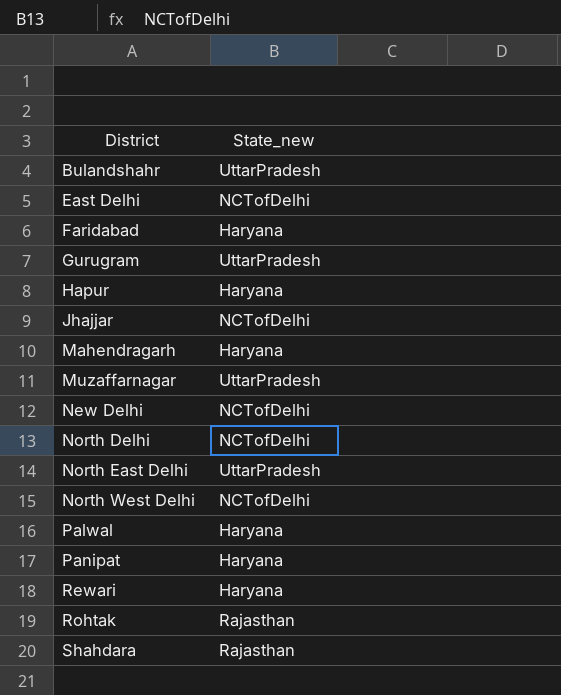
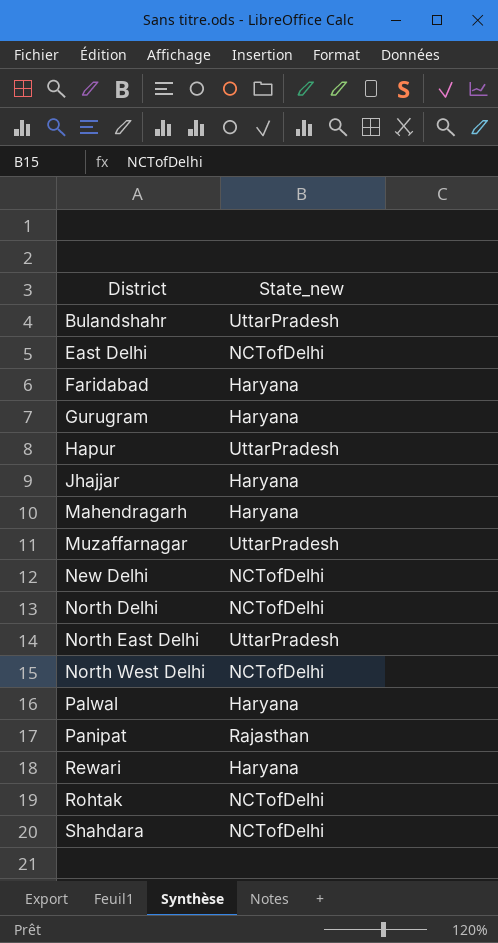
Gurugram | State_new: UttarPradesh -> Haryana
Hapur | State_new: Haryana -> UttarPradesh
Jhajjar | State_new: NCTofDelhi -> Haryana
Panipat | State_new: Haryana -> Rajasthan
Rohtak | State_new: Rajasthan -> NCTofDelhi
Shahdara | State_new: Rajasthan -> NCTofDelhi

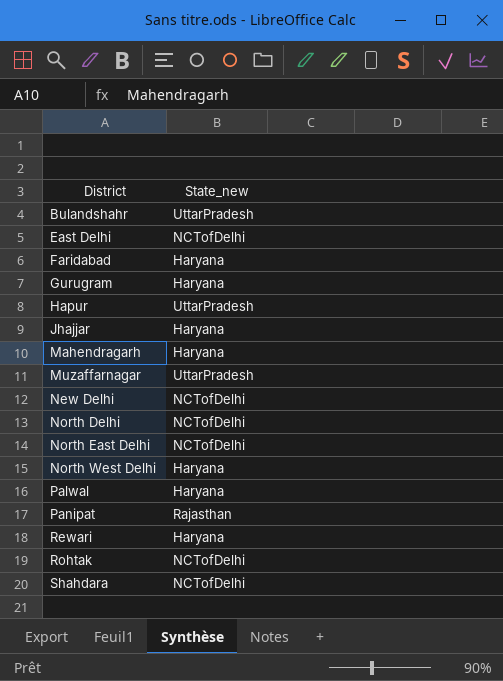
North East Delhi | State_new: UttarPradesh -> NCTofDelhi
North West Delhi | State_new: NCTofDelhi -> Haryana

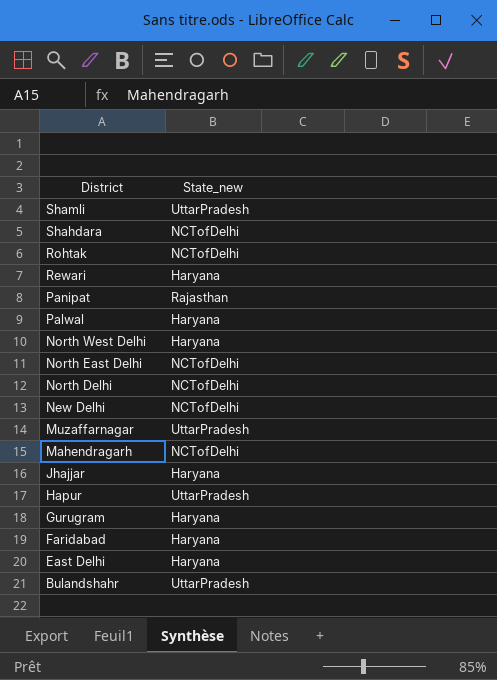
row order: District ascending -> District descending
row Shamli: none -> UttarPradesh
Mahendragarh | State_new: Haryana -> NCTofDelhi
East Delhi | State_new: NCTofDelhi -> Haryana

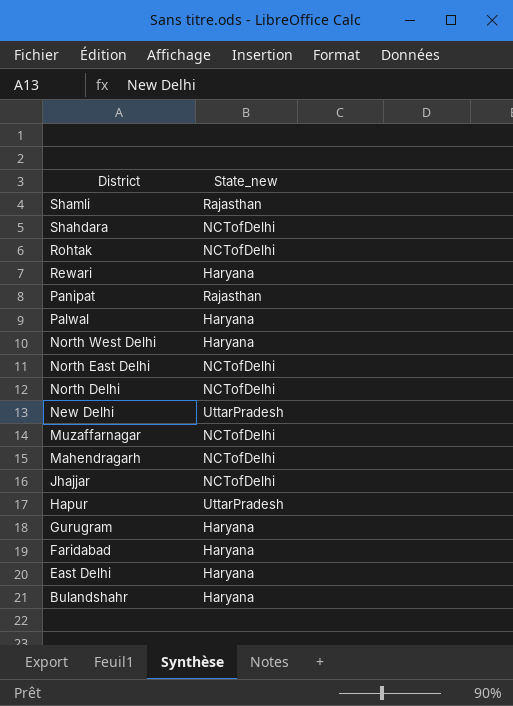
Shamli | State_new: UttarPradesh -> Rajasthan
New Delhi | State_new: NCTofDelhi -> UttarPradesh
Muzaffarnagar | State_new: UttarPradesh -> NCTofDelhi
Jhajjar | State_new: Haryana -> NCTofDelhi
Bulandshahr | State_new: UttarPradesh -> Haryana

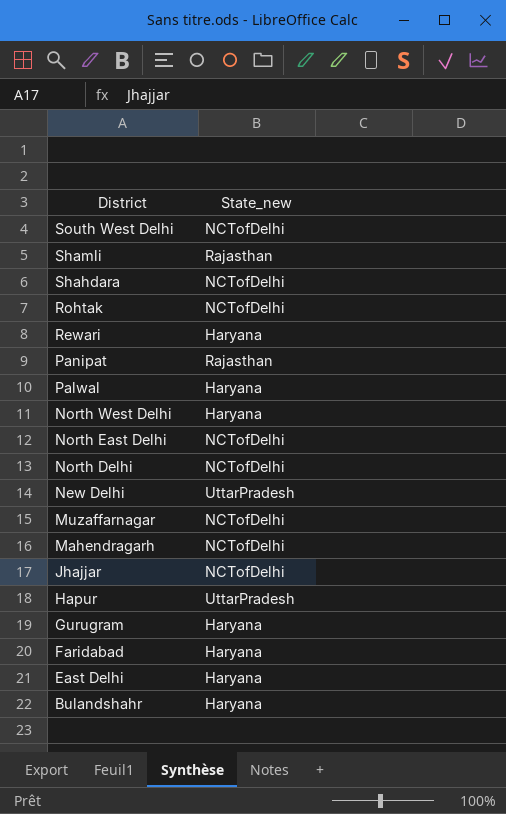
row South West Delhi: none -> NCTofDelhi

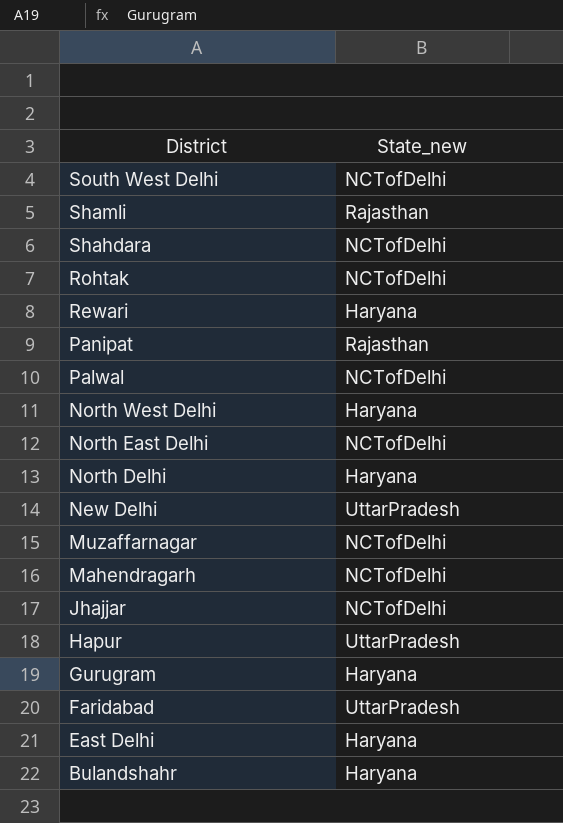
Palwal | State_new: Haryana -> NCTofDelhi
North Delhi | State_new: NCTofDelhi -> Haryana
Faridabad | State_new: Haryana -> UttarPradesh

